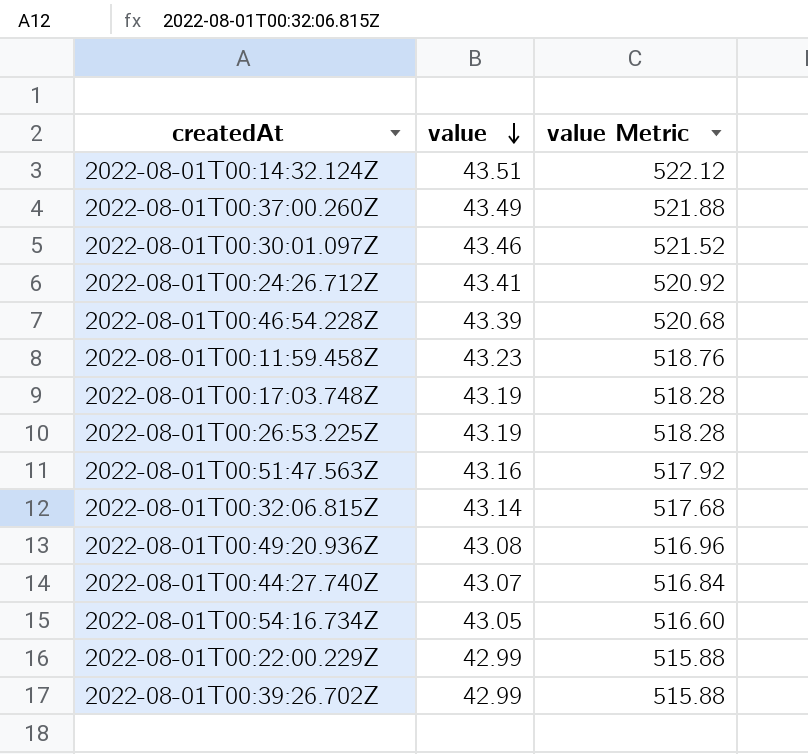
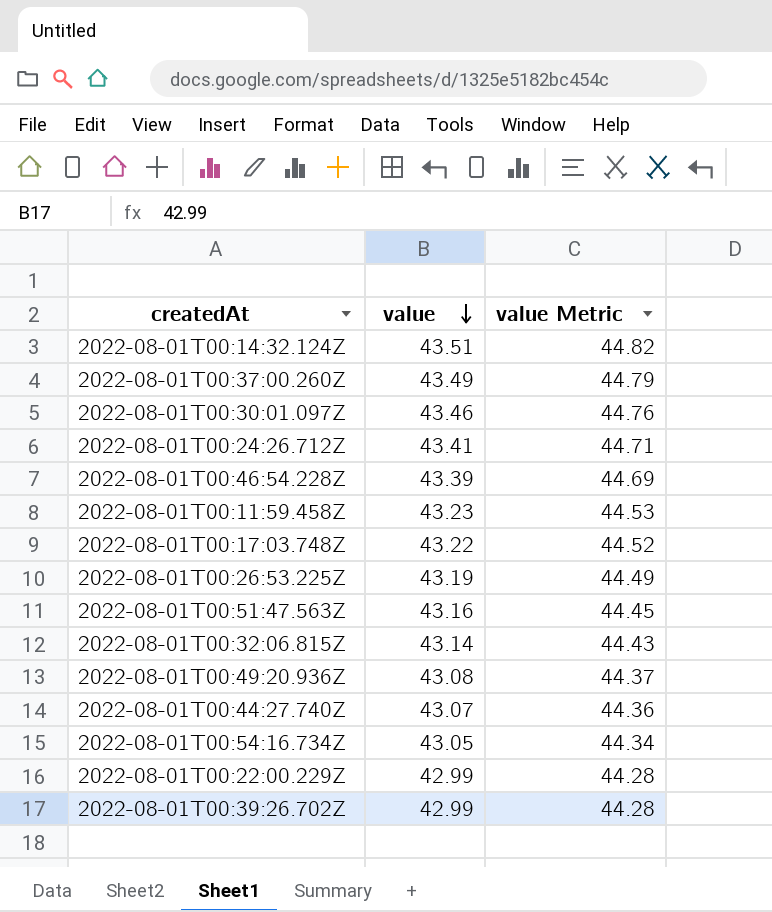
column value Metric | formula: [value] * 12 -> [value] * 1.03
2022-08-01T00:17:03.748Z | value: 43.19 -> 43.22

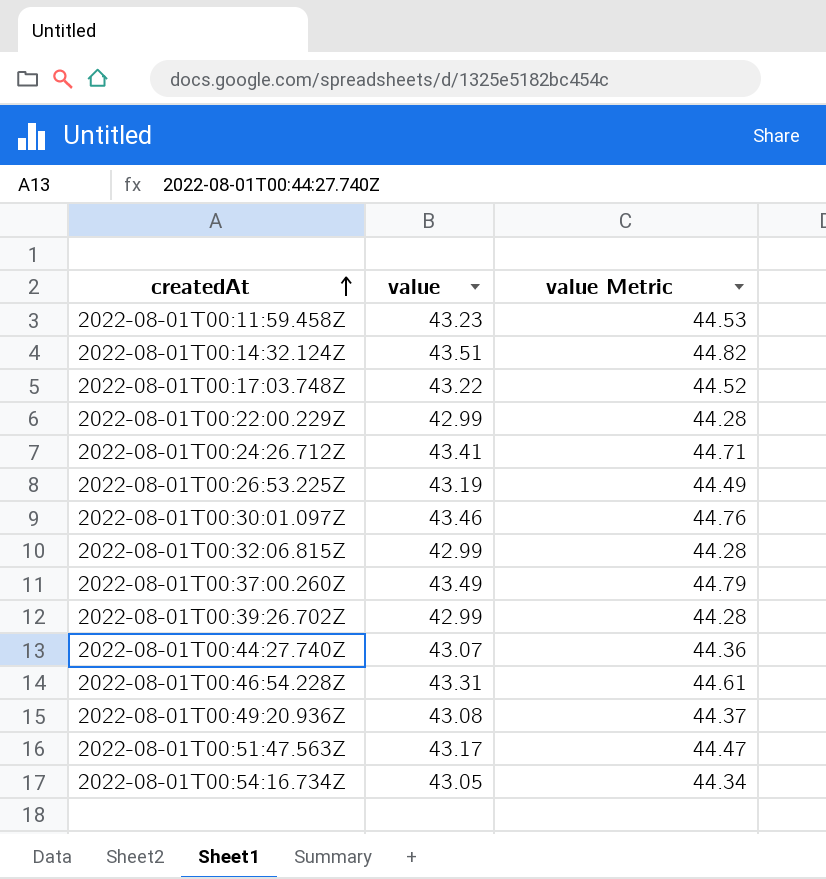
row order: value descending -> createdAt ascending
2022-08-01T00:32:06.815Z | value: 43.14 -> 42.99
2022-08-01T00:32:06.815Z | value Metric: 44.43 -> 44.28
2022-08-01T00:46:54.228Z | value: 43.39 -> 43.31
2022-08-01T00:46:54.228Z | value Metric: 44.69 -> 44.61
2022-08-01T00:51:47.563Z | value: 43.16 -> 43.17
2022-08-01T00:51:47.563Z | value Metric: 44.45 -> 44.47

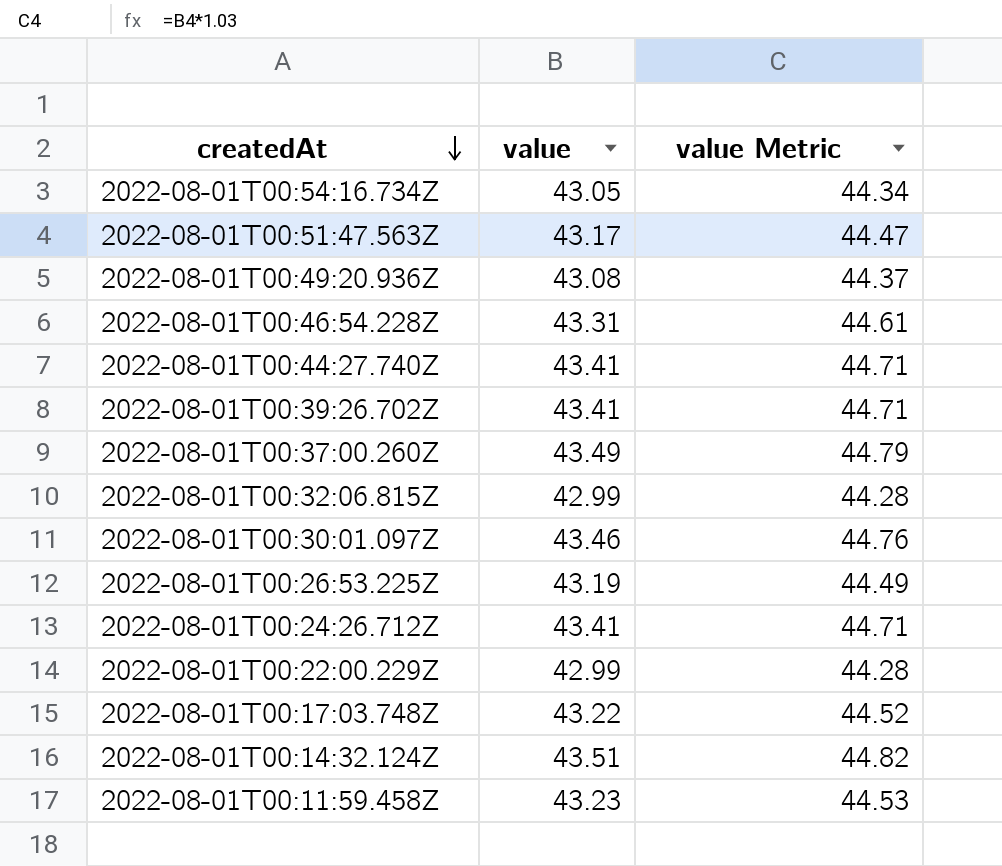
row order: createdAt ascending -> createdAt descending
2022-08-01T00:44:27.740Z | value: 43.07 -> 43.41
2022-08-01T00:44:27.740Z | value Metric: 44.36 -> 44.71
2022-08-01T00:39:26.702Z | value: 42.99 -> 43.41
2022-08-01T00:39:26.702Z | value Metric: 44.28 -> 44.71

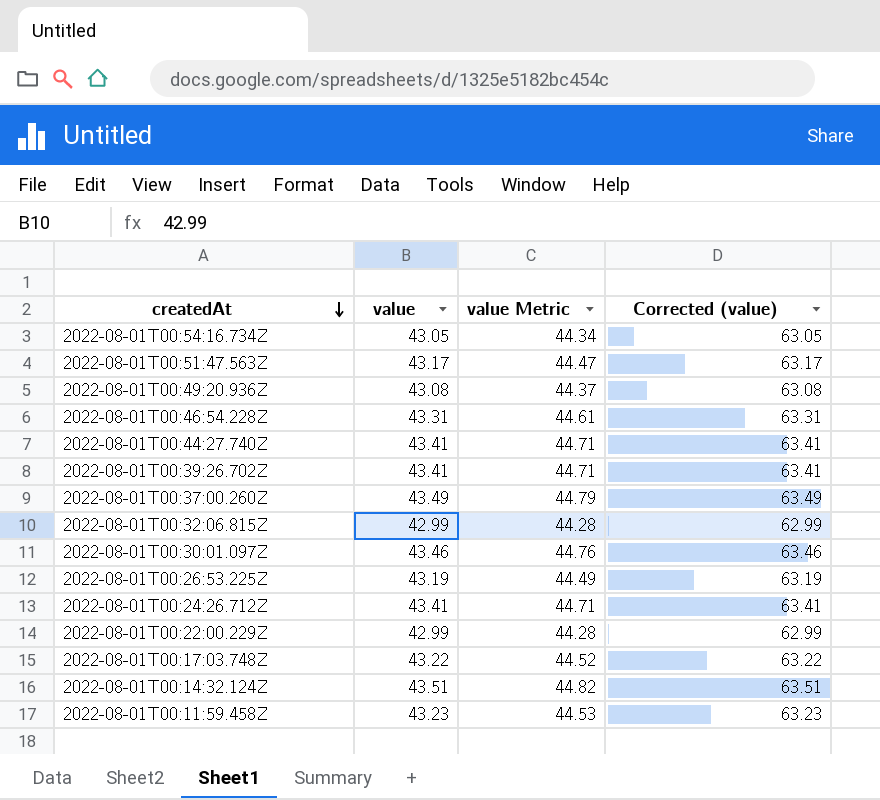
column Corrected (value) | formula: none -> [value] + 20

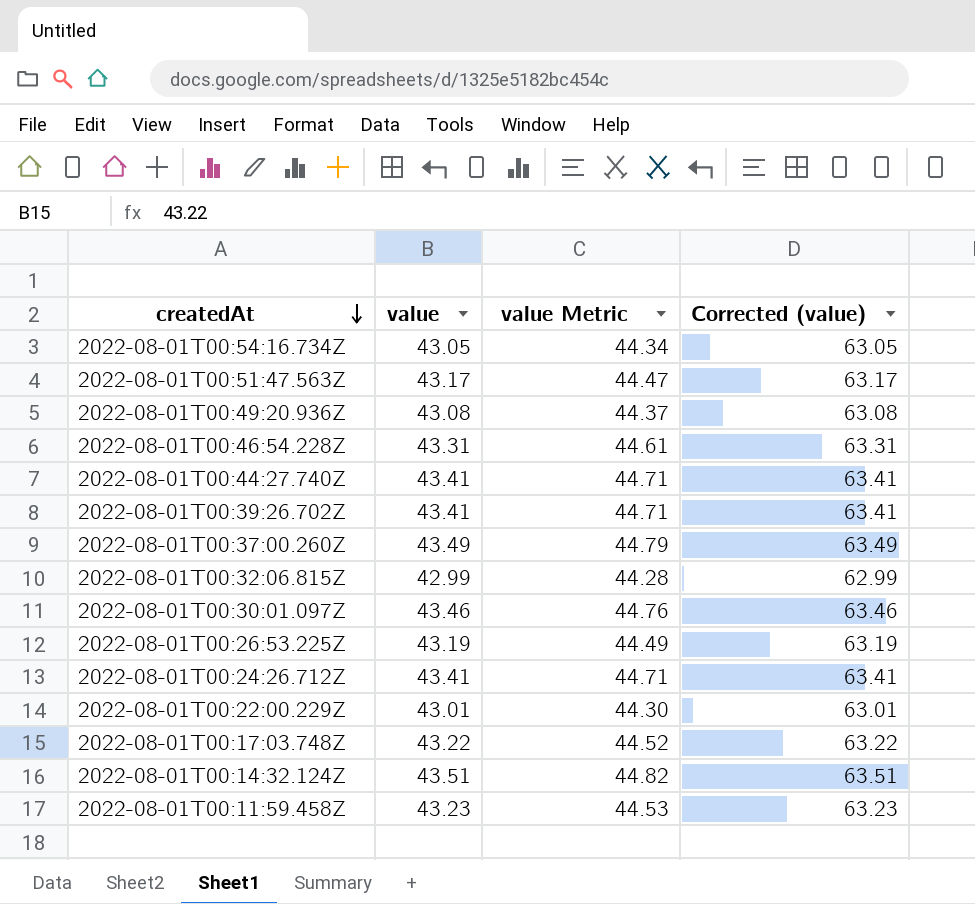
2022-08-01T00:22:00.229Z | value: 42.99 -> 43.01
2022-08-01T00:22:00.229Z | value Metric: 44.28 -> 44.30
2022-08-01T00:22:00.229Z | Corrected (value): 62.99 -> 63.01

